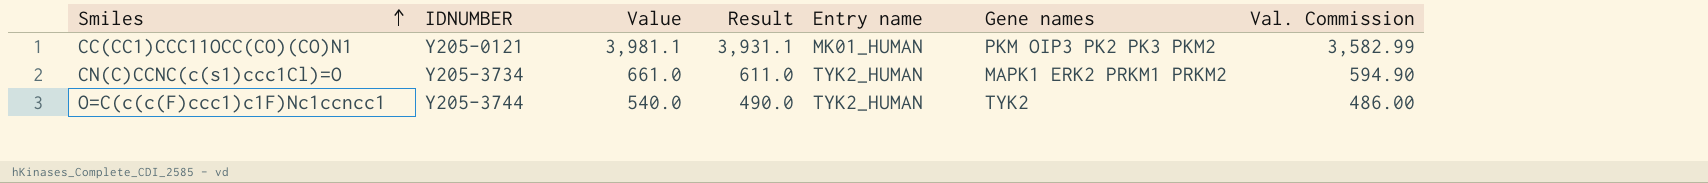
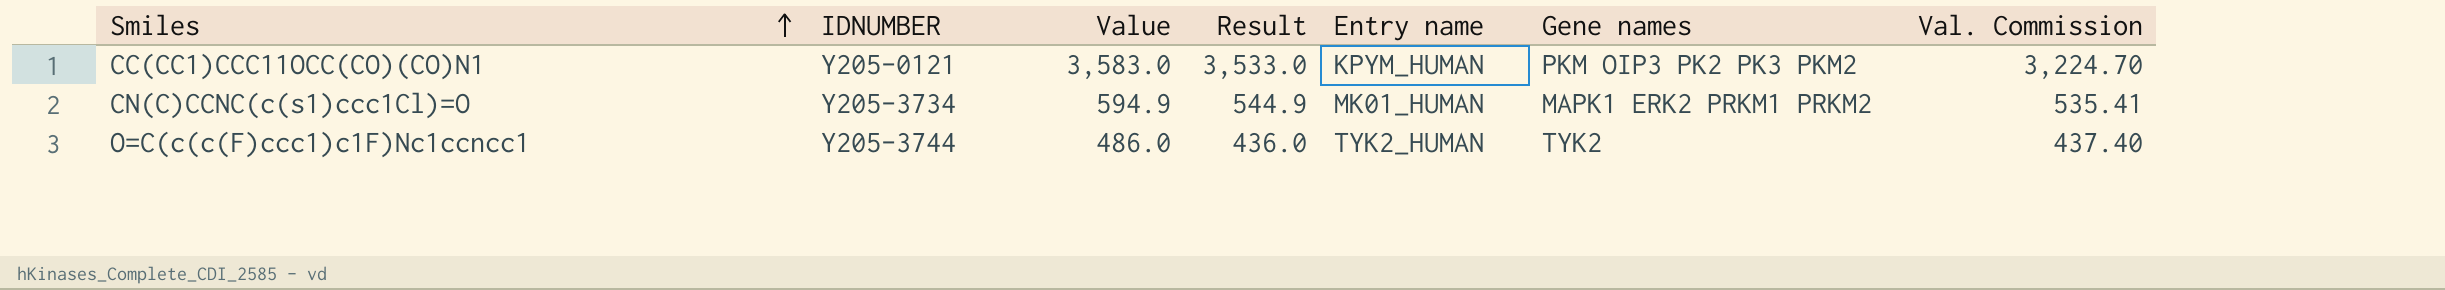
CC(CC1)CCC11OCC(CO)(CO)N1 | Value: 3,981.1 -> 3,583.0
CC(CC1)CCC11OCC(CO)(CO)N1 | Result: 3,931.1 -> 3,533.0
CC(CC1)CCC11OCC(CO)(CO)N1 | Entry name: MK01_HUMAN -> KPYM_HUMAN
CC(CC1)CCC11OCC(CO)(CO)N1 | Val. Commission: 3,582.99 -> 3,224.70
CN(C)CCNC(c(s1)ccc1Cl)=O | Value: 661.0 -> 594.9
CN(C)CCNC(c(s1)ccc1Cl)=O | Result: 611.0 -> 544.9
CN(C)CCNC(c(s1)ccc1Cl)=O | Entry name: TYK2_HUMAN -> MK01_HUMAN
CN(C)CCNC(c(s1)ccc1Cl)=O | Val. Commission: 594.90 -> 535.41
O=C(c(c(F)ccc1)c1F)Nc1ccncc1 | Value: 540.0 -> 486.0
O=C(c(c(F)ccc1)c1F)Nc1ccncc1 | Result: 490.0 -> 436.0
O=C(c(c(F)ccc1)c1F)Nc1ccncc1 | Val. Commission: 486.00 -> 437.40

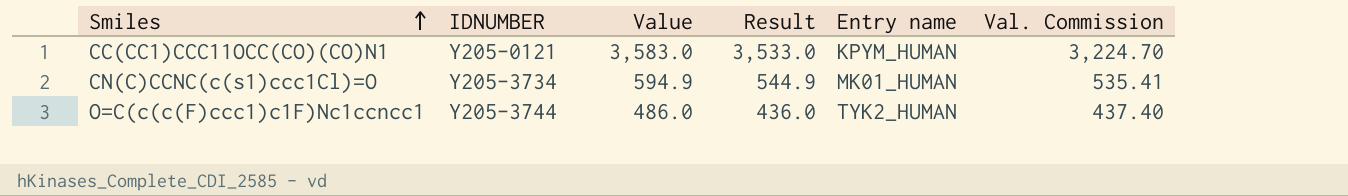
column Gene names | position: 6 -> none

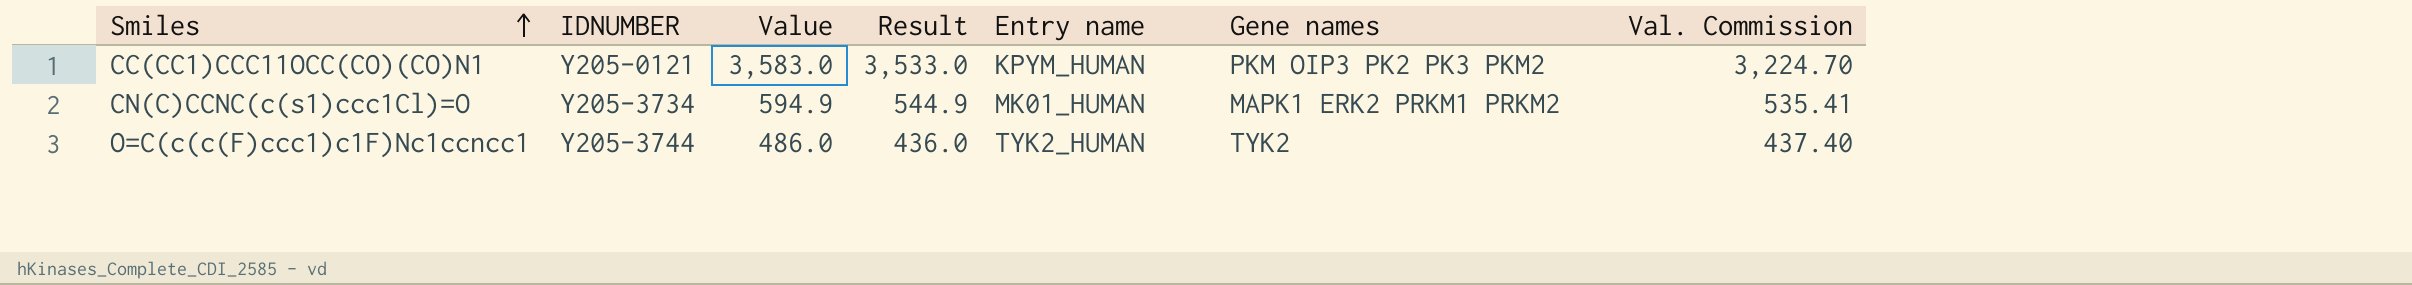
column Gene names | position: none -> 6

